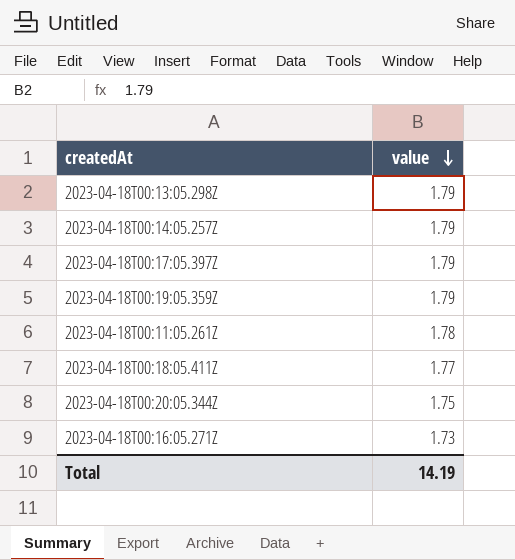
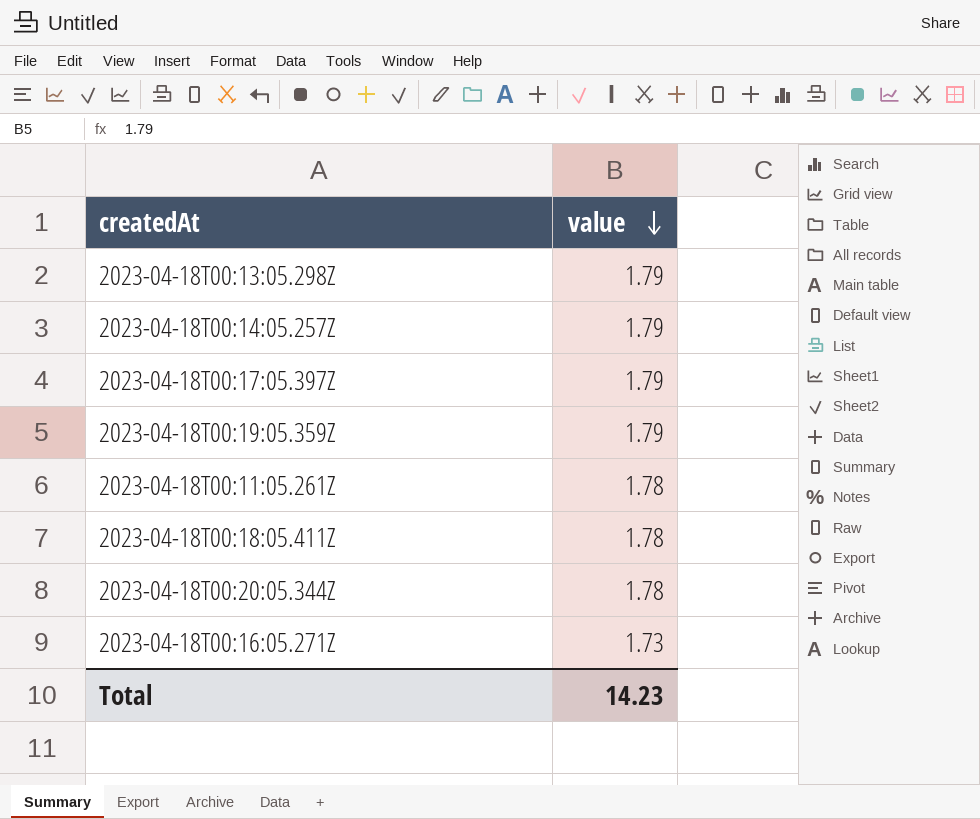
2023-04-18T00:18:05.411Z | value: 1.77 -> 1.78
2023-04-18T00:20:05.344Z | value: 1.75 -> 1.78
Total | value: 14.19 -> 14.23

